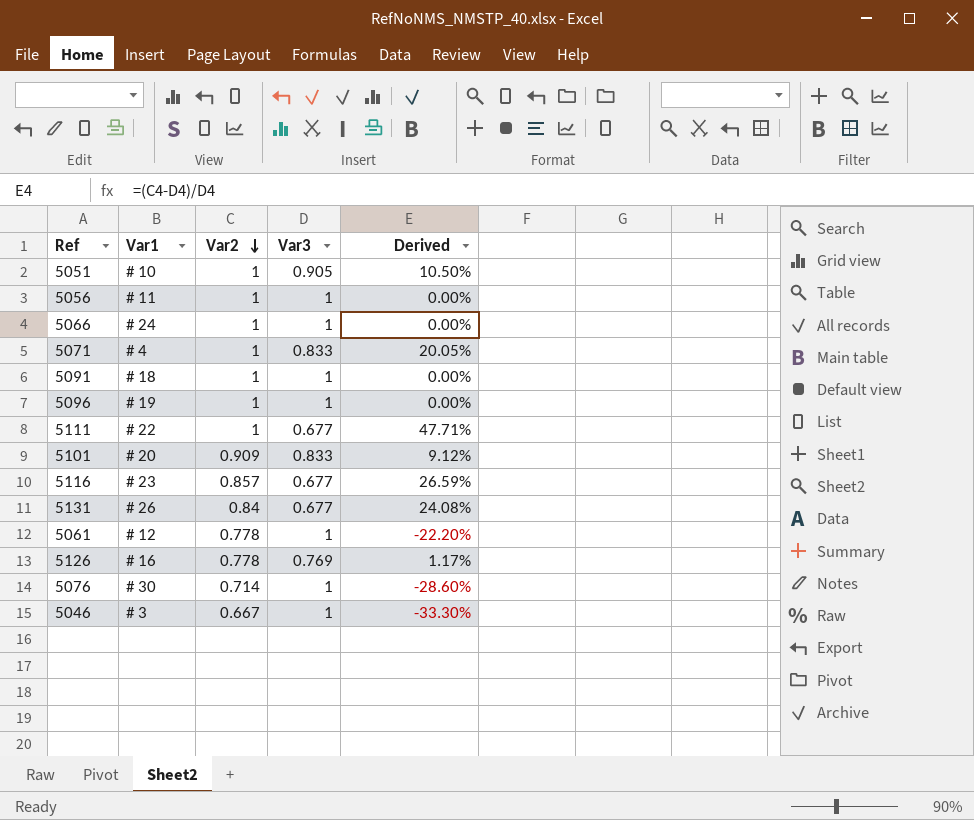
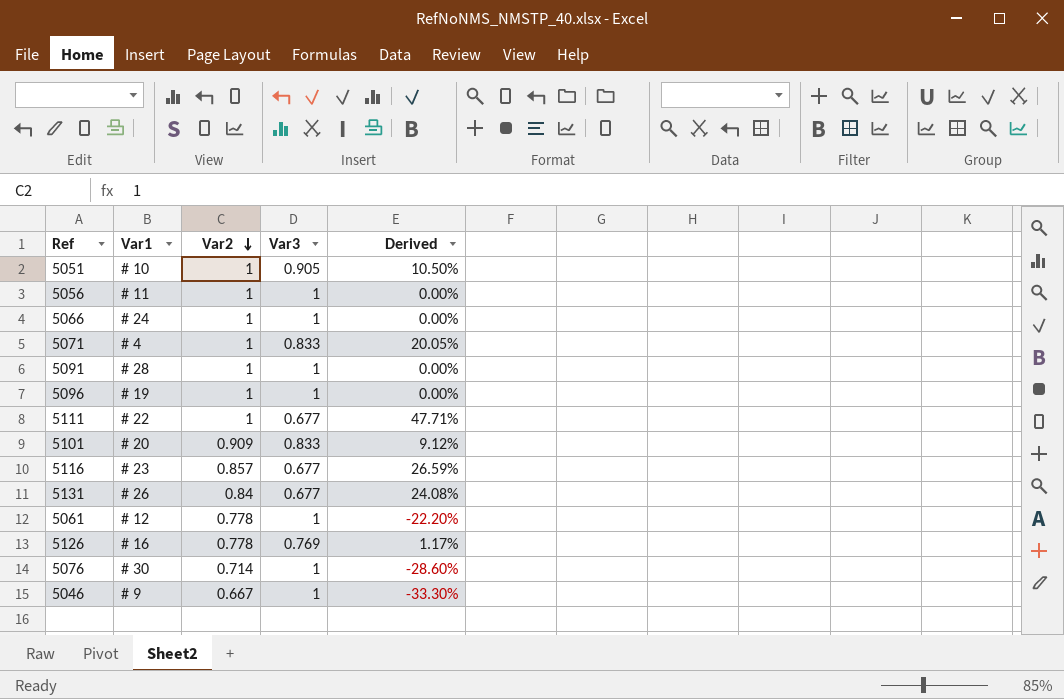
5091 | Var1: # 18 -> # 28
5046 | Var1: # 3 -> # 9

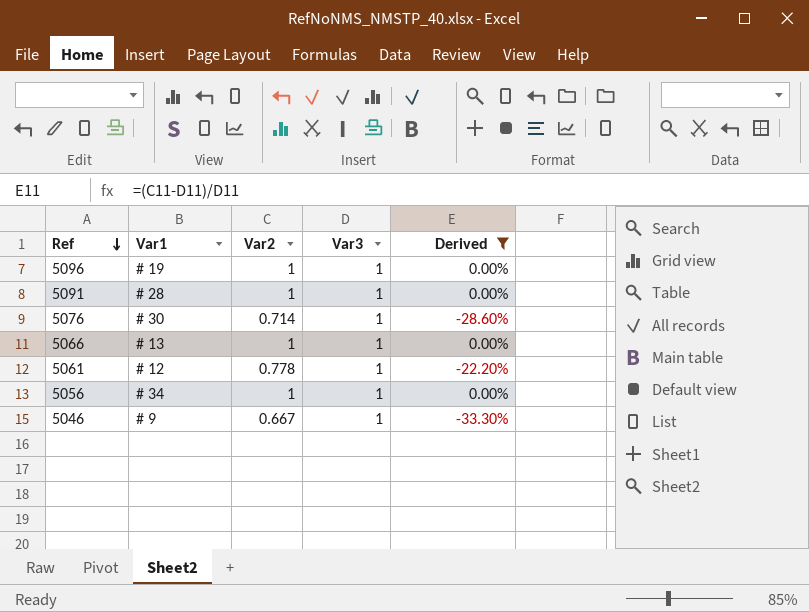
filter: none -> Derived <= 0.00%
row order: Var2 descending -> Ref descending
5066 | Var1: # 24 -> # 13
5056 | Var1: # 11 -> # 34

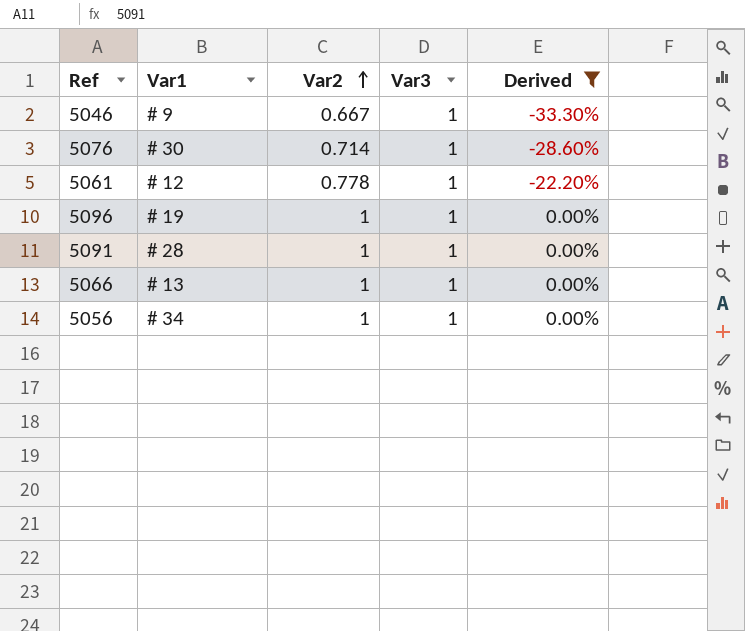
row order: Ref descending -> Var2 ascending

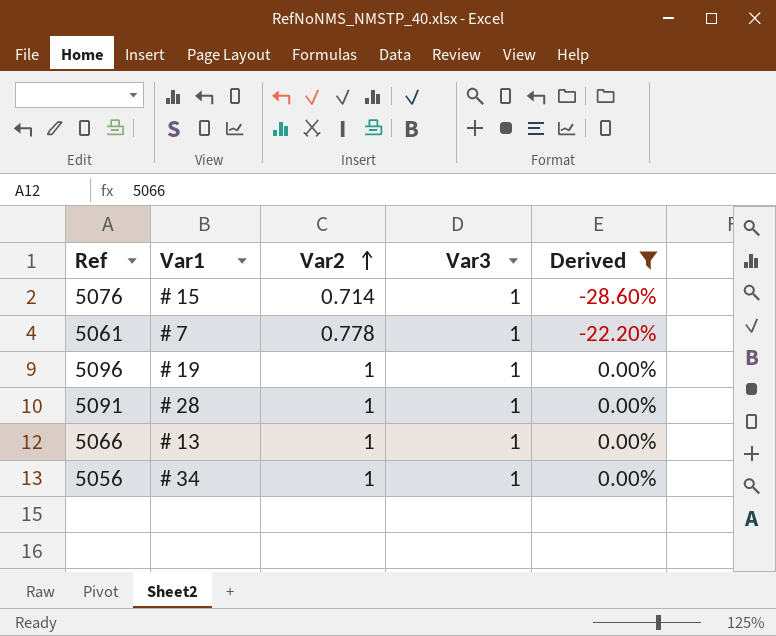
row 5046: # 9 | 0.667 | 1 | -33.30% -> none
5076 | Var1: # 30 -> # 15
5061 | Var1: # 12 -> # 7

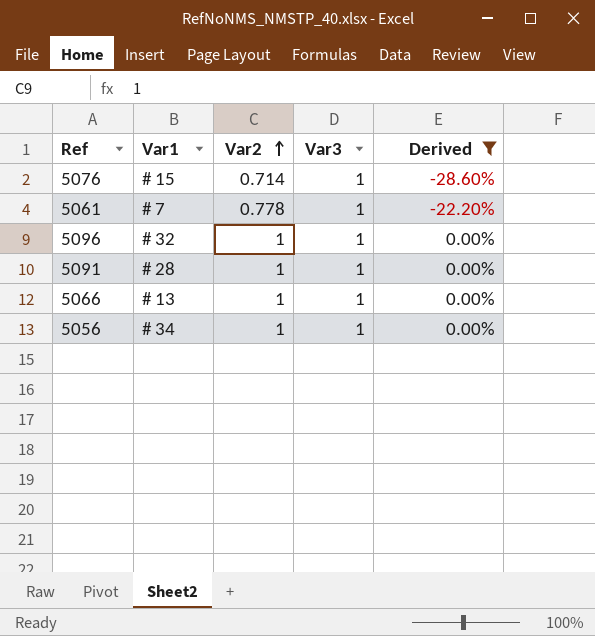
5096 | Var1: # 19 -> # 32

